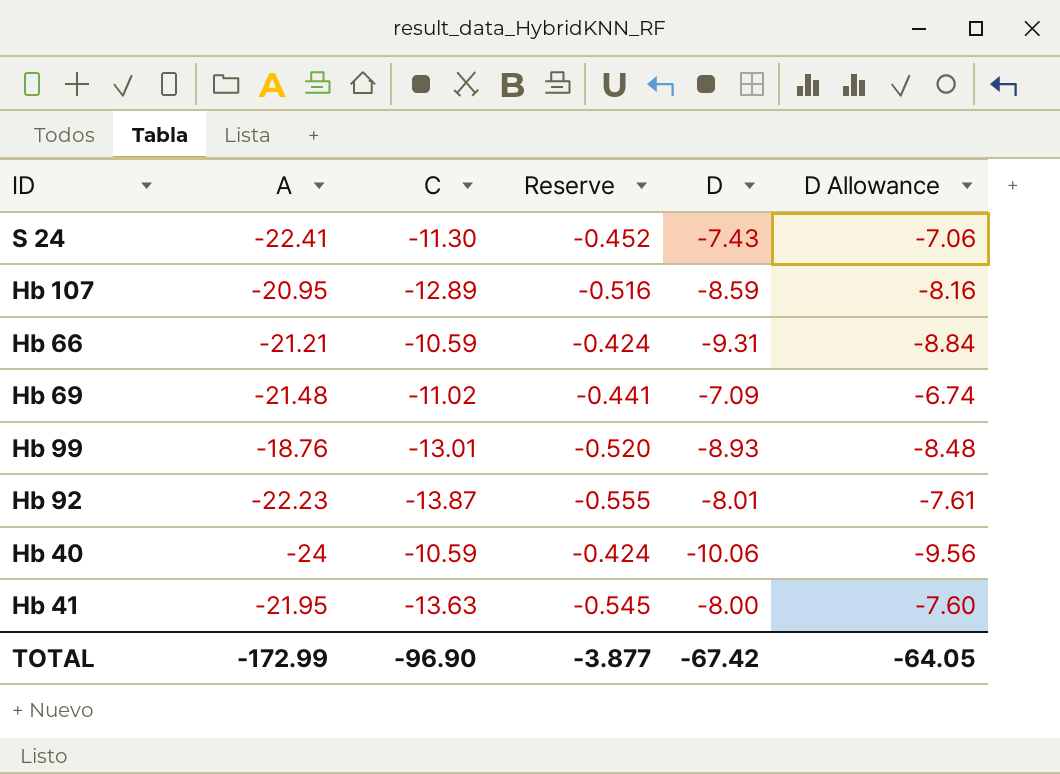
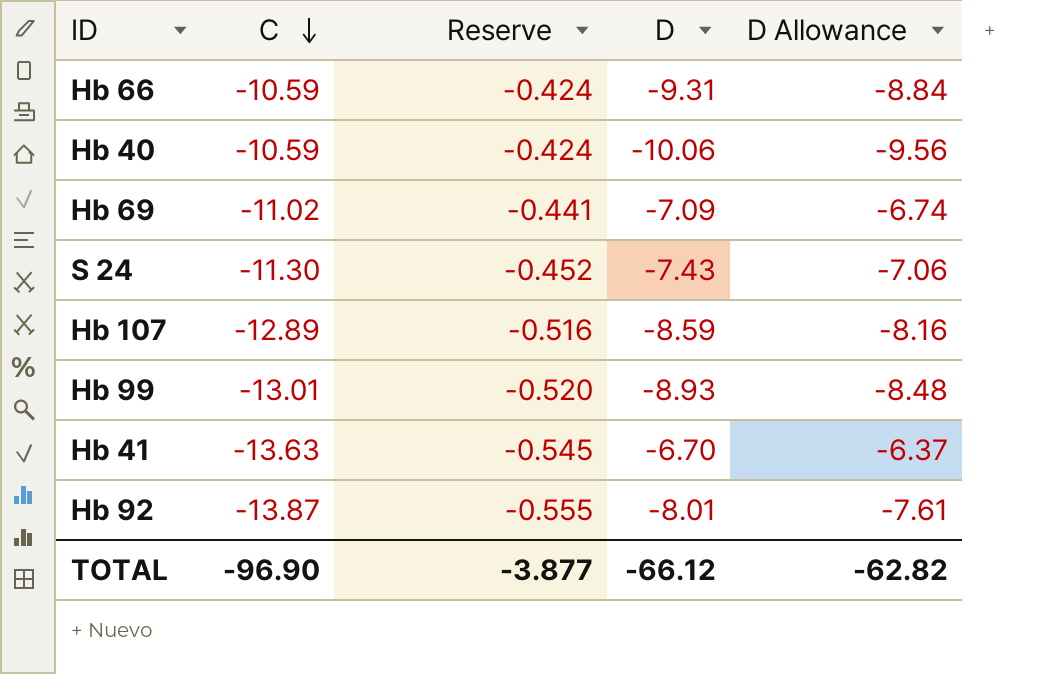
row order: none -> C descending
column A | position: 2 -> none
Hb 41 | D: -8.00 -> -6.70
Hb 41 | D Allowance: -7.60 -> -6.37
TOTAL | D: -67.42 -> -66.12
TOTAL | D Allowance: -64.05 -> -62.82

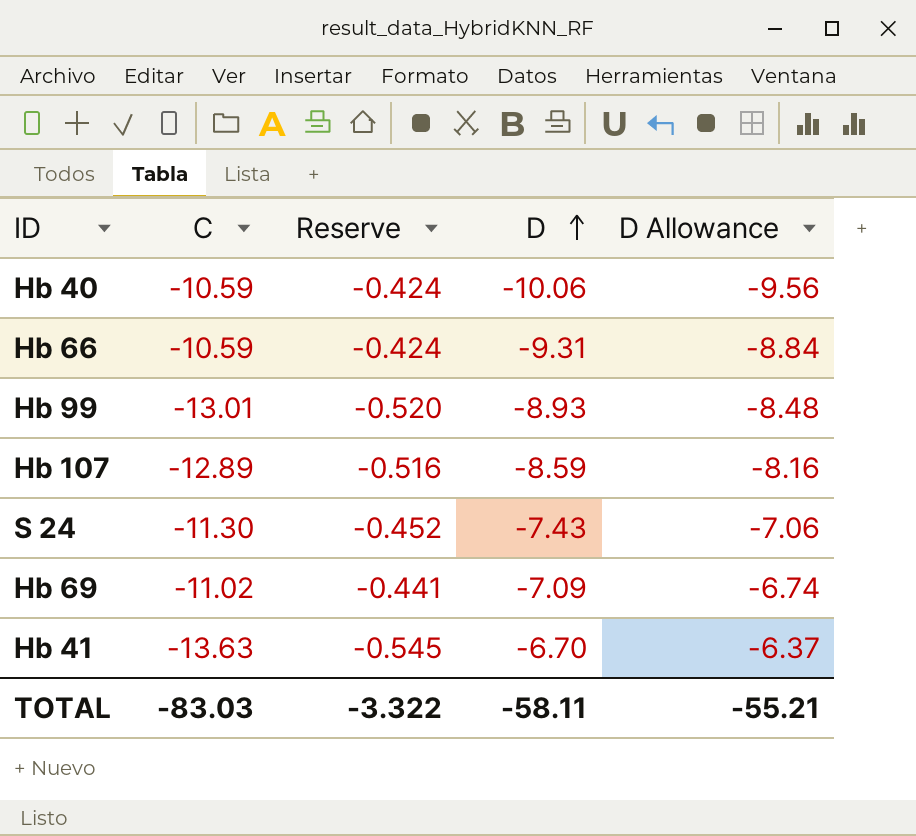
row order: C descending -> D ascending
row Hb 92: -13.87 | -0.555 | -8.01 | -7.61 -> none
TOTAL | C: -96.90 -> -83.03
TOTAL | Reserve: -3.877 -> -3.322
TOTAL | D: -66.12 -> -58.11
TOTAL | D Allowance: -62.82 -> -55.21

